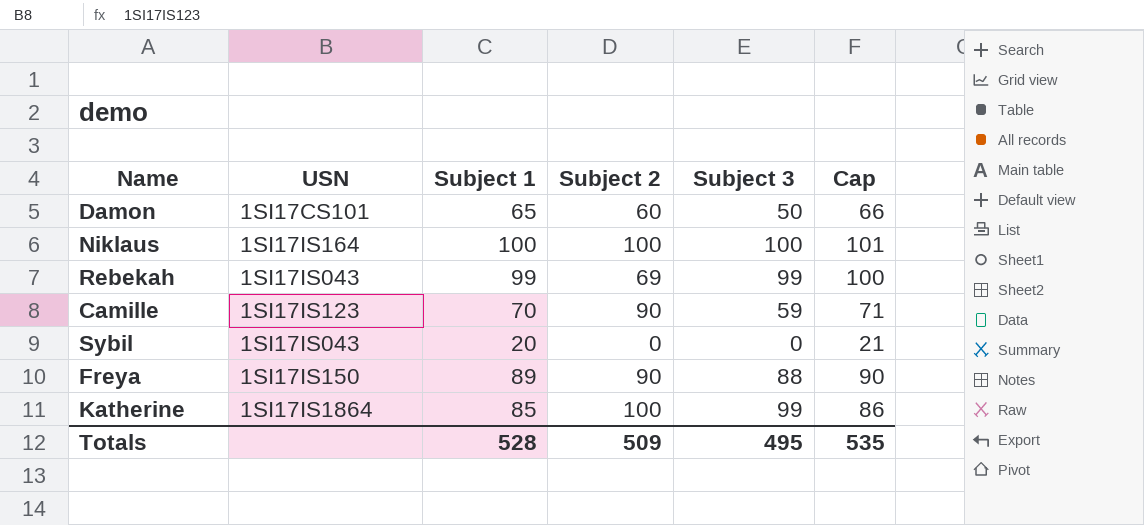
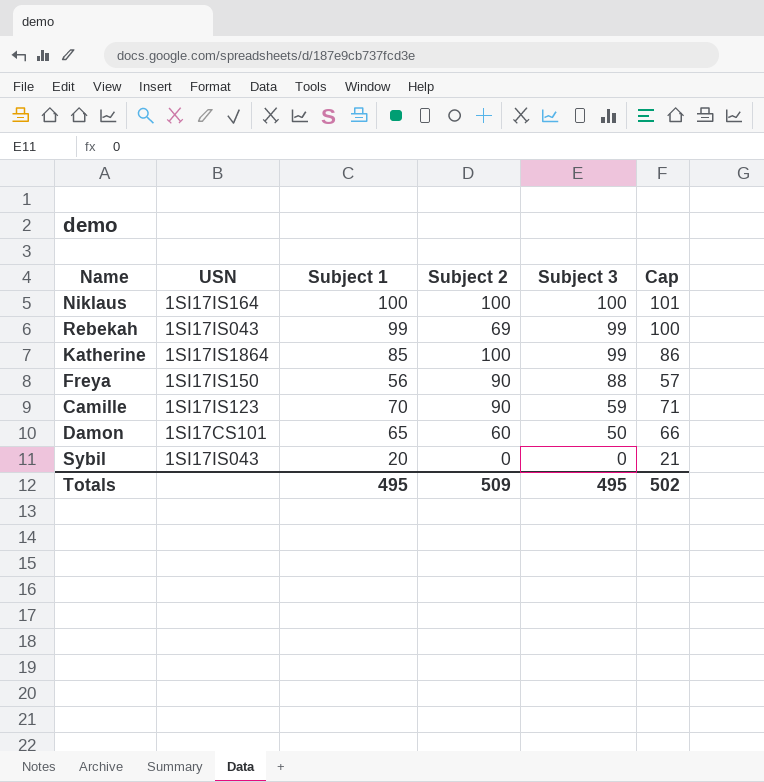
row order: none -> Subject 3 descending
Freya | Subject 1: 89 -> 56
Freya | Cap: 90 -> 57
Totals | Subject 1: 528 -> 495
Totals | Cap: 535 -> 502

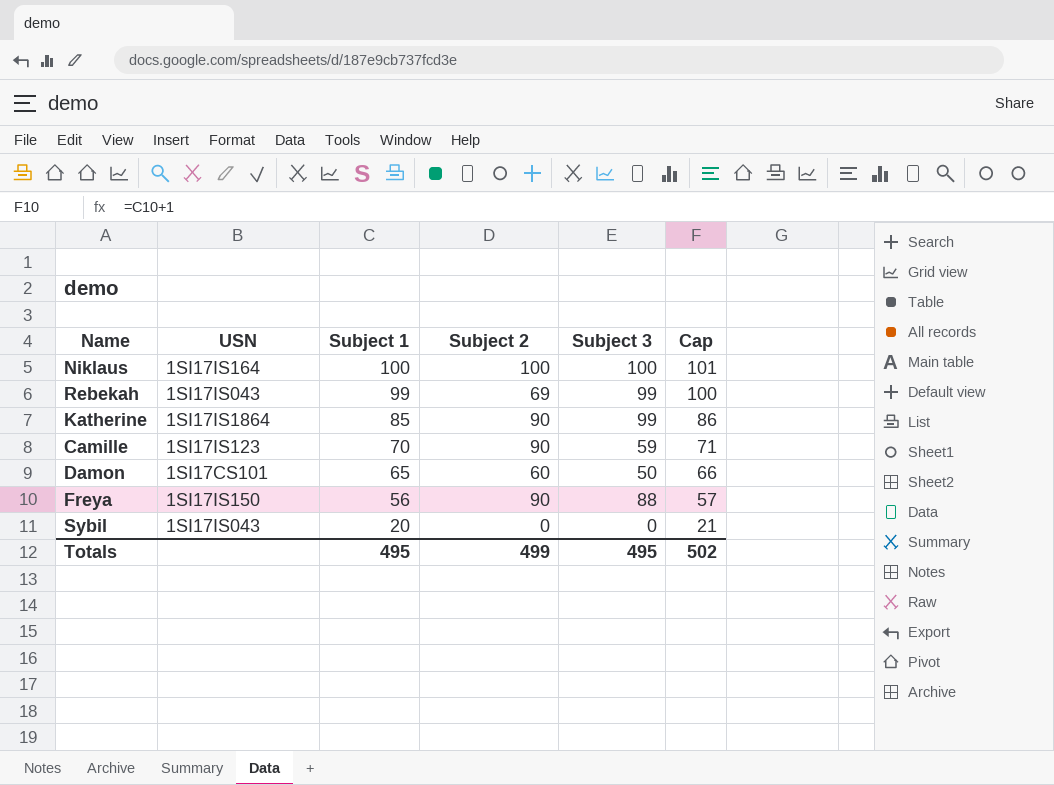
row order: Subject 3 descending -> Subject 1 descending
Katherine | Subject 2: 100 -> 90
Totals | Subject 2: 509 -> 499

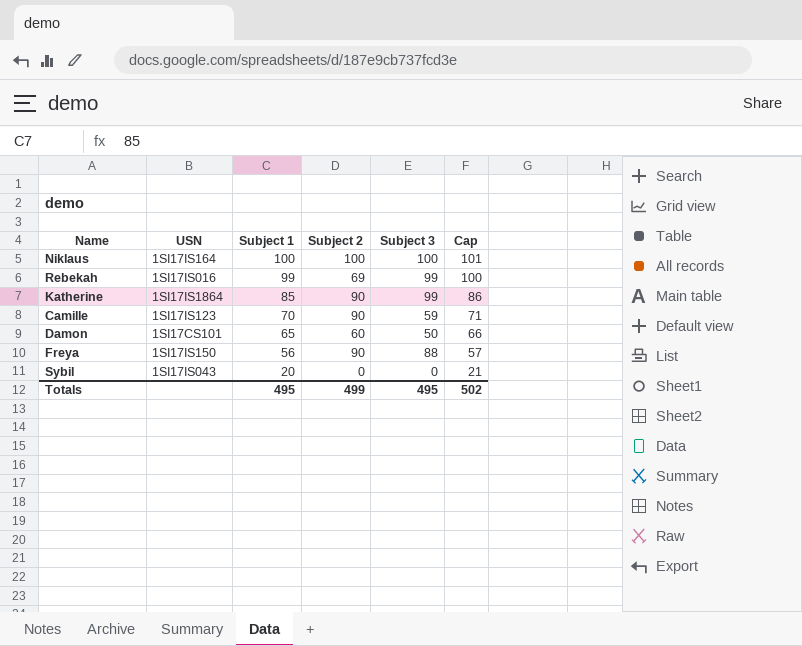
Rebekah | USN: 1SI17IS043 -> 1SI17IS016

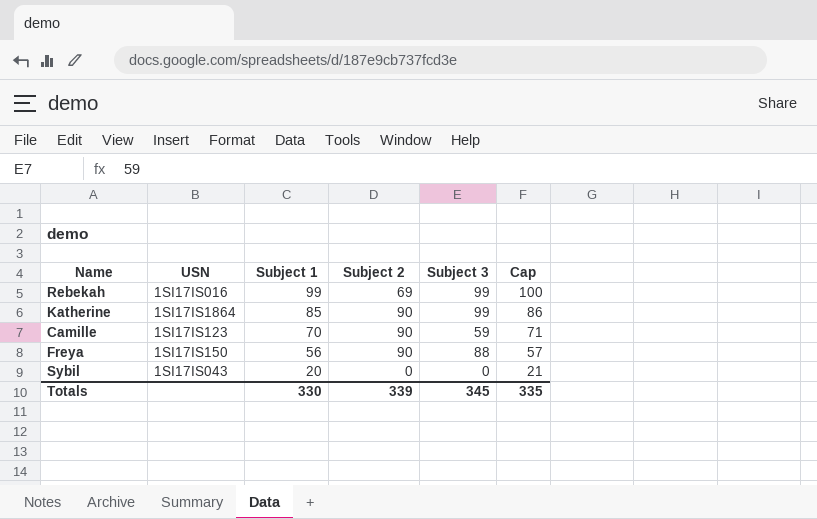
row Niklaus: 1SI17IS164 | 100 | 100 | 100 | 101 -> none
row Damon: 1SI17CS101 | 65 | 60 | 50 | 66 -> none
Totals | Subject 1: 495 -> 330
Totals | Subject 2: 499 -> 339
Totals | Subject 3: 495 -> 345
Totals | Cap: 502 -> 335

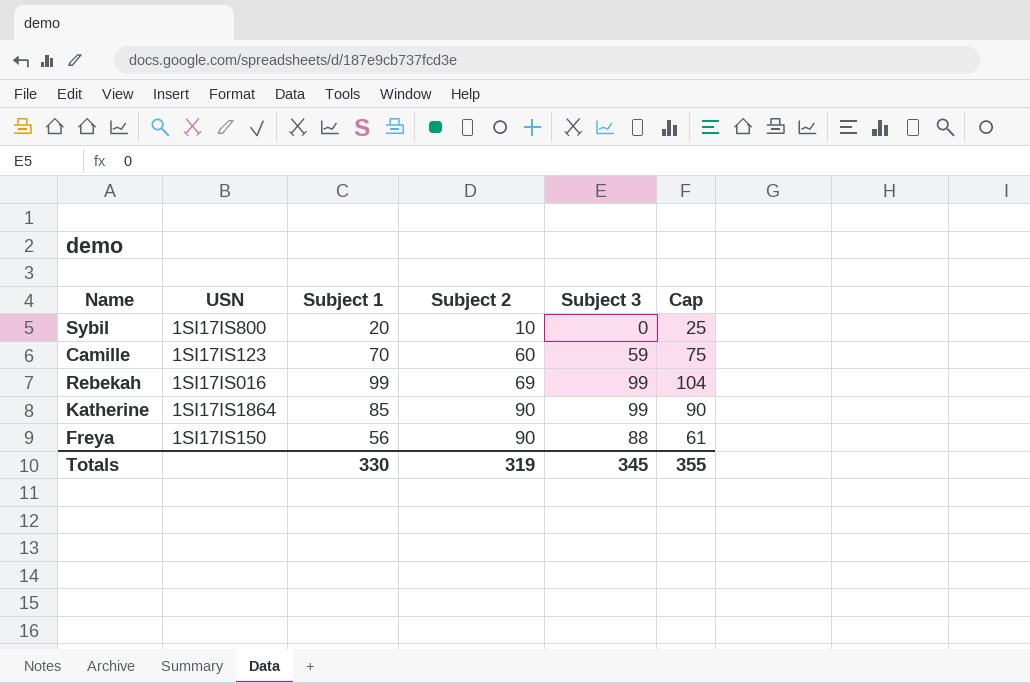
row order: Subject 1 descending -> Subject 2 ascending
column Cap | formula: [Subject 1] + 1 -> [Subject 1] + 5
Sybil | USN: 1SI17IS043 -> 1SI17IS800
Sybil | Subject 2: 0 -> 10
Camille | Subject 2: 90 -> 60
Totals | Subject 2: 339 -> 319
Totals | Cap: 335 -> 355

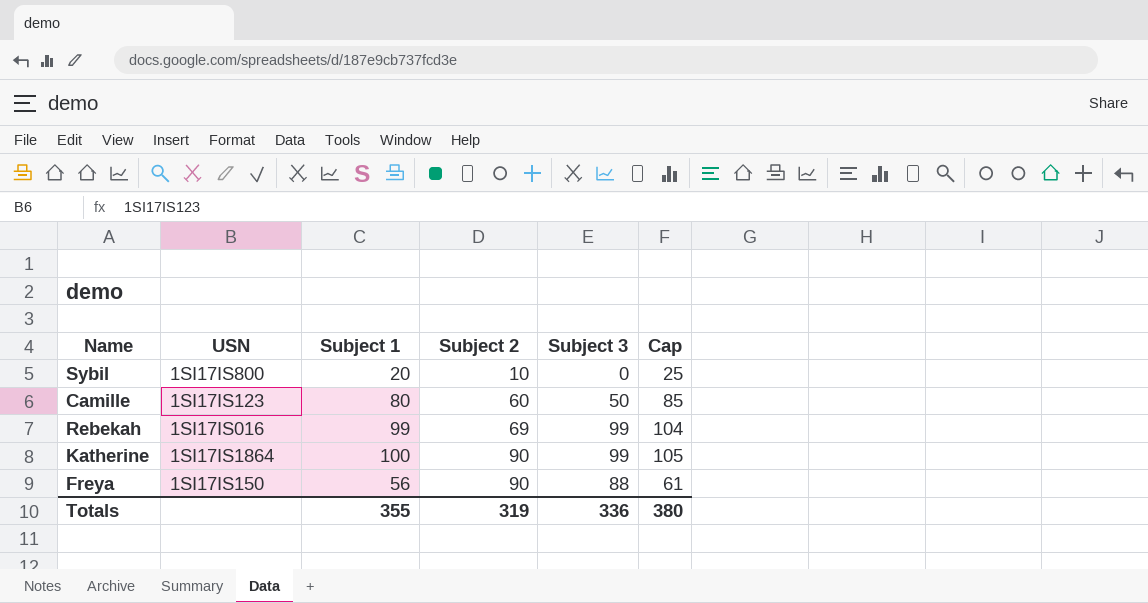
Camille | Subject 1: 70 -> 80
Camille | Subject 3: 59 -> 50
Camille | Cap: 75 -> 85
Katherine | Subject 1: 85 -> 100
Katherine | Cap: 90 -> 105
Totals | Subject 1: 330 -> 355
Totals | Subject 3: 345 -> 336
Totals | Cap: 355 -> 380

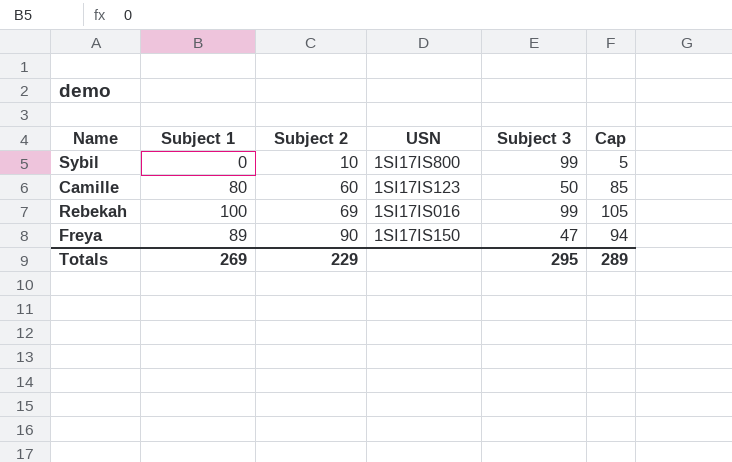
column USN | position: 2 -> 4
row Katherine: 1SI17IS1864 | 100 | 90 | 99 | 105 -> none
Sybil | Subject 1: 20 -> 0
Sybil | Subject 3: 0 -> 99
Sybil | Cap: 25 -> 5
Rebekah | Subject 1: 99 -> 100
Rebekah | Cap: 104 -> 105
Freya | Subject 1: 56 -> 89
Freya | Subject 3: 88 -> 47
Freya | Cap: 61 -> 94
Totals | Subject 1: 355 -> 269
Totals | Subject 2: 319 -> 229
Totals | Subject 3: 336 -> 295
Totals | Cap: 380 -> 289

